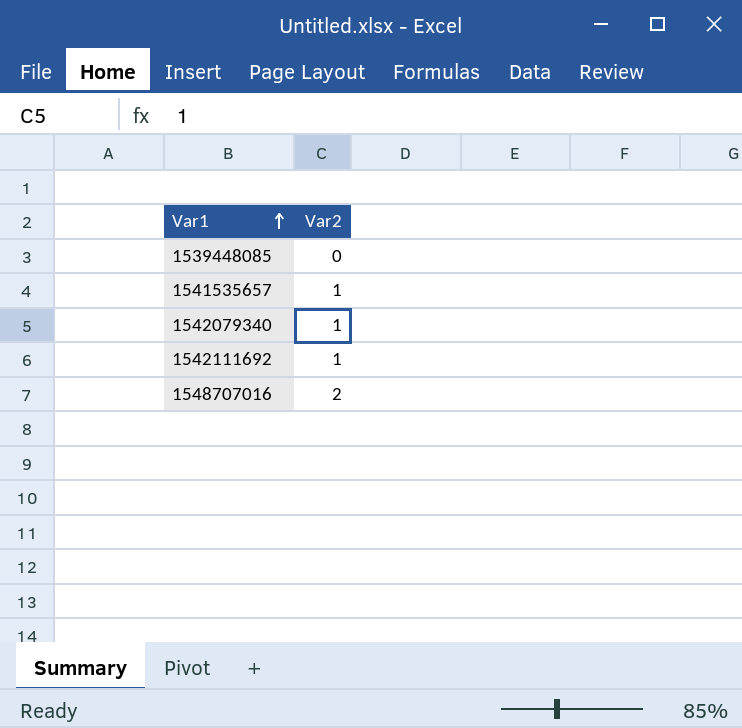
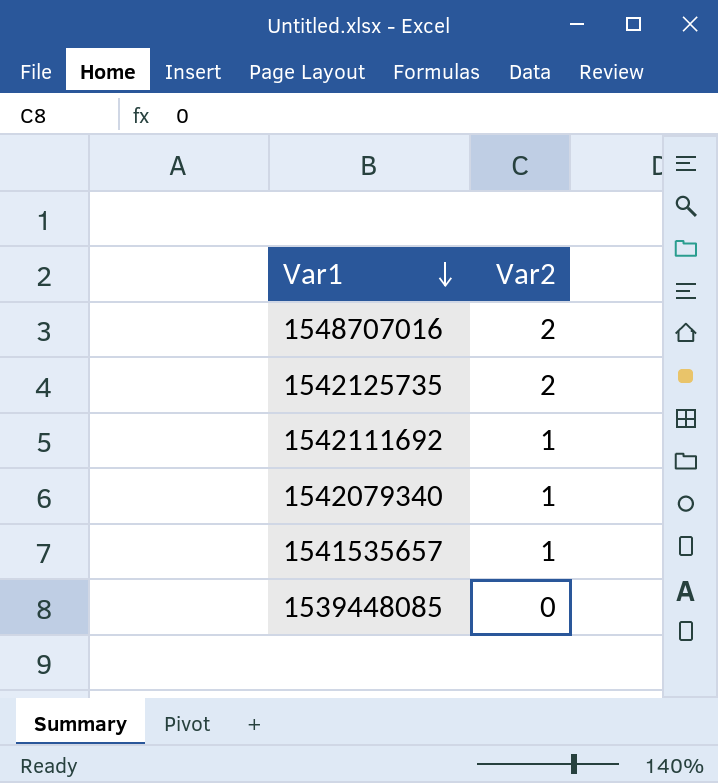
row order: Var1 ascending -> Var1 descending
row 1542125735: none -> 2

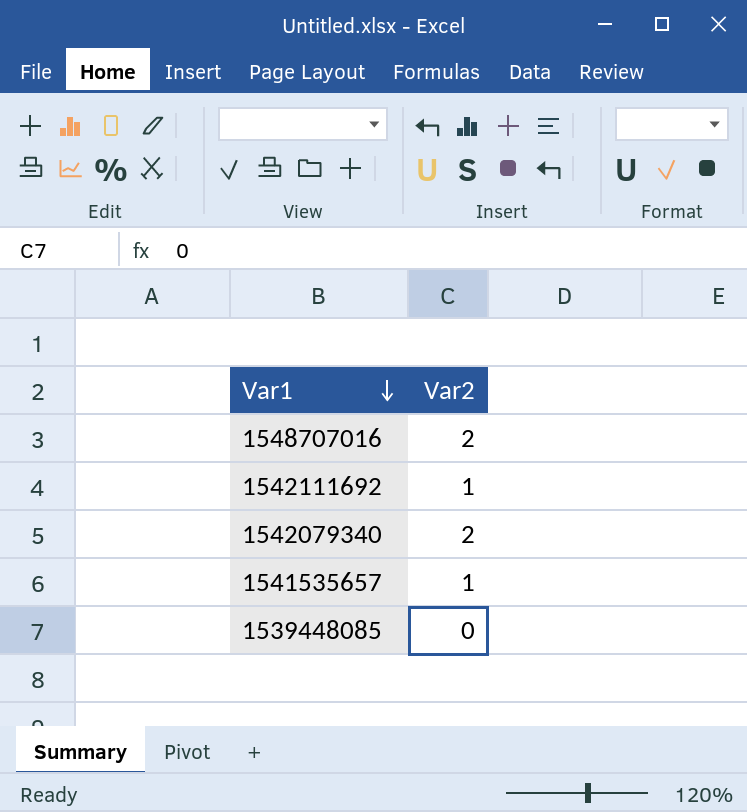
row 1542125735: 2 -> none
1542079340 | Var2: 1 -> 2

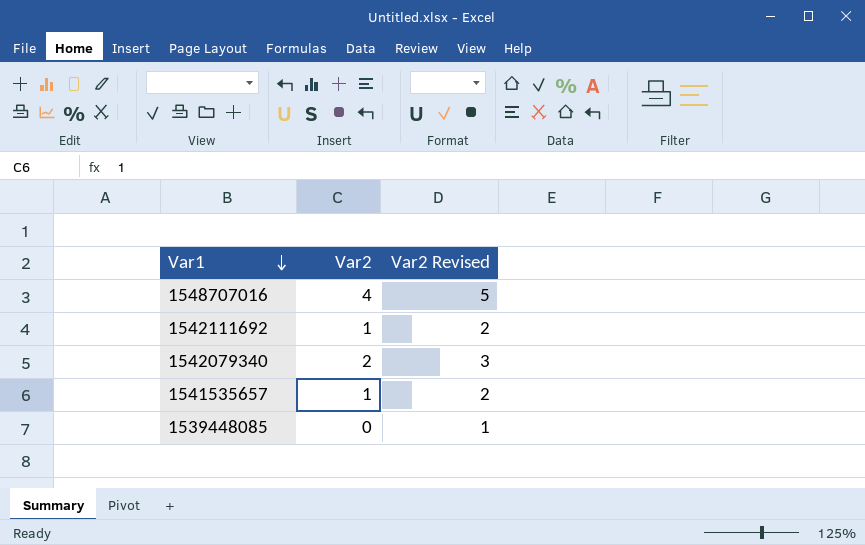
column Var2 Revised | formula: none -> [Var2] + 1
1548707016 | Var2: 2 -> 4

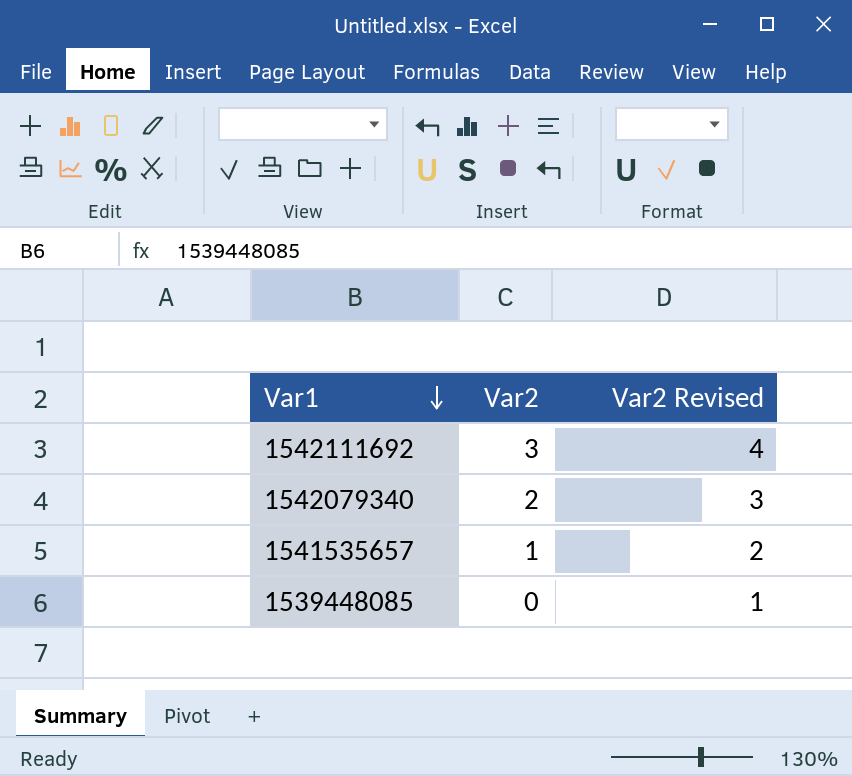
row 1548707016: 4 | 5 -> none
1542111692 | Var2: 1 -> 3
1542111692 | Var2 Revised: 2 -> 4

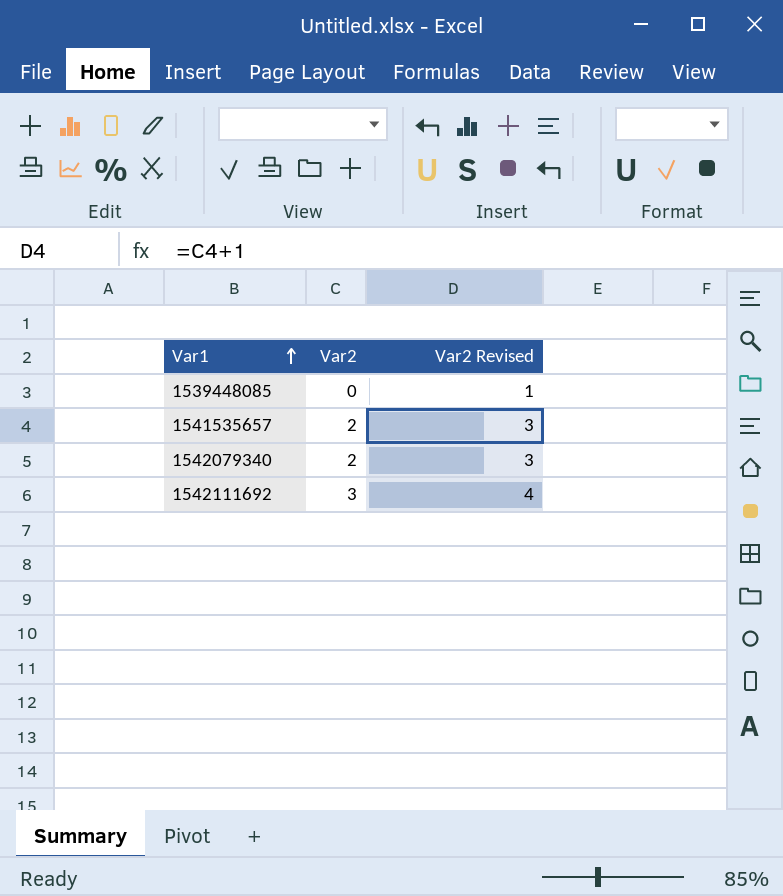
row order: Var1 descending -> Var1 ascending
1541535657 | Var2: 1 -> 2
1541535657 | Var2 Revised: 2 -> 3

